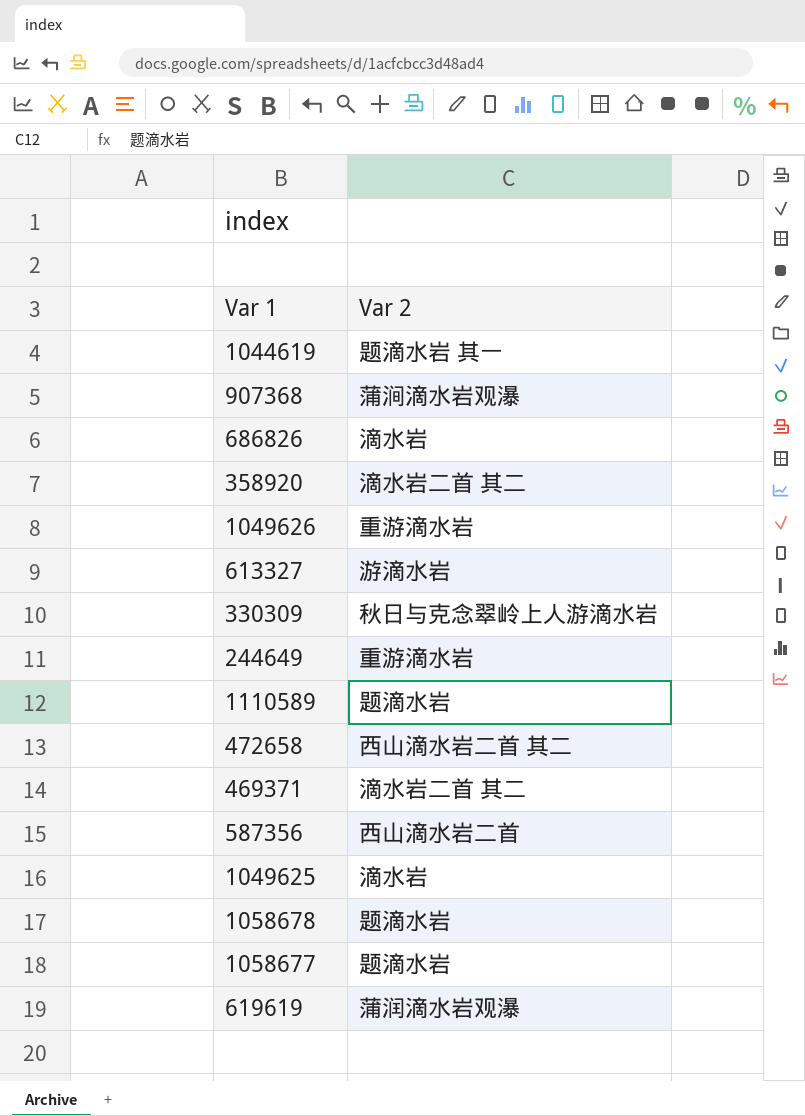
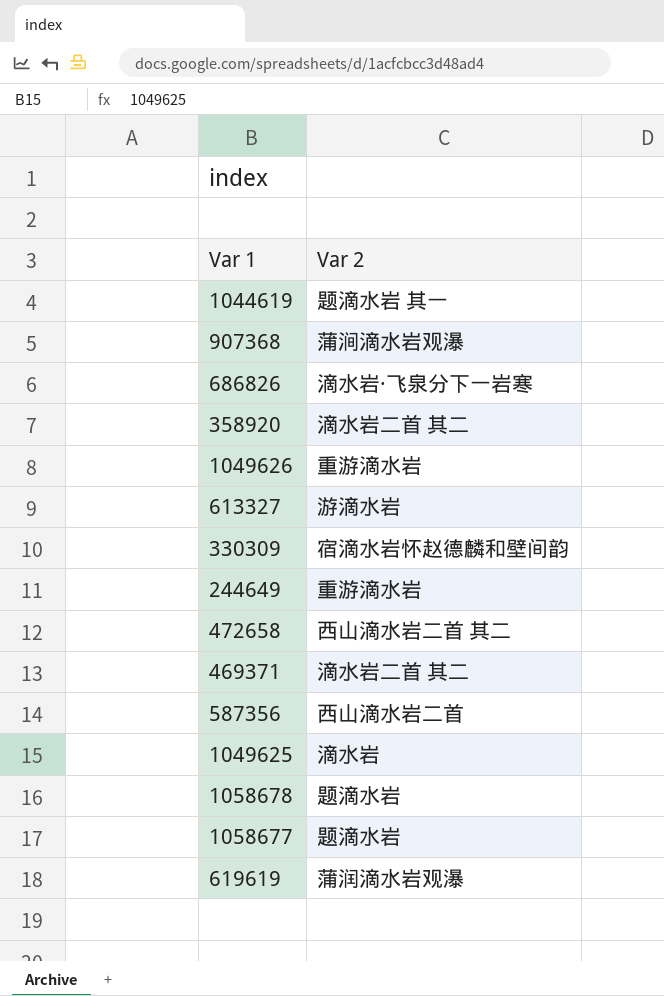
row 1110589: 题滴水岩 -> none
686826 | Var 2: 滴水岩 -> 滴水岩·飞泉分下一岩寒
330309 | Var 2: 秋日与克念翠岭上人游滴水岩 -> 宿滴水岩怀赵德麟和壁间韵

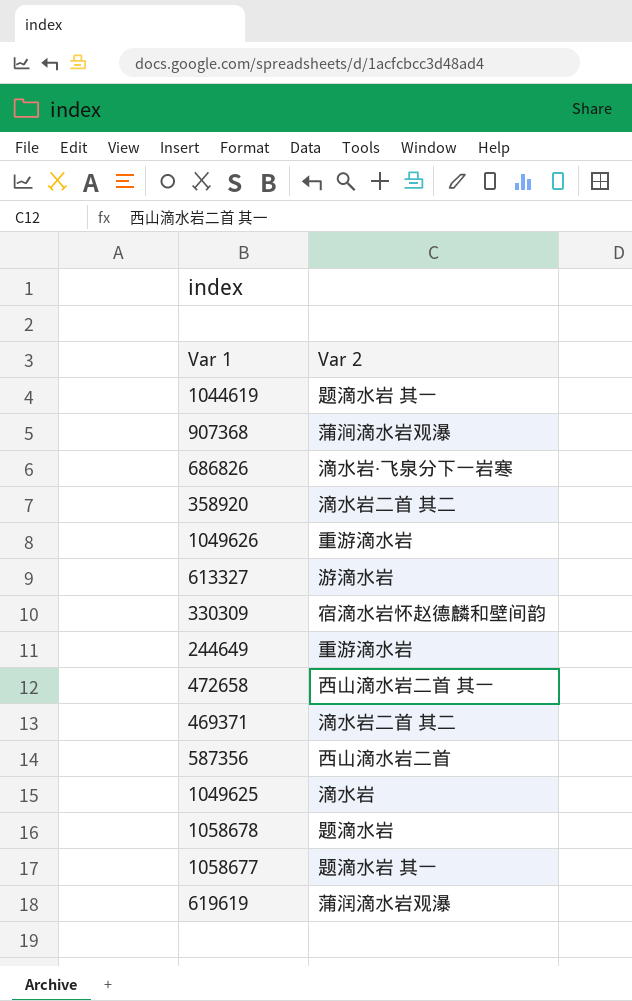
472658 | Var 2: 西山滴水岩二首 其二 -> 西山滴水岩二首 其一
1058677 | Var 2: 题滴水岩 -> 题滴水岩 其一

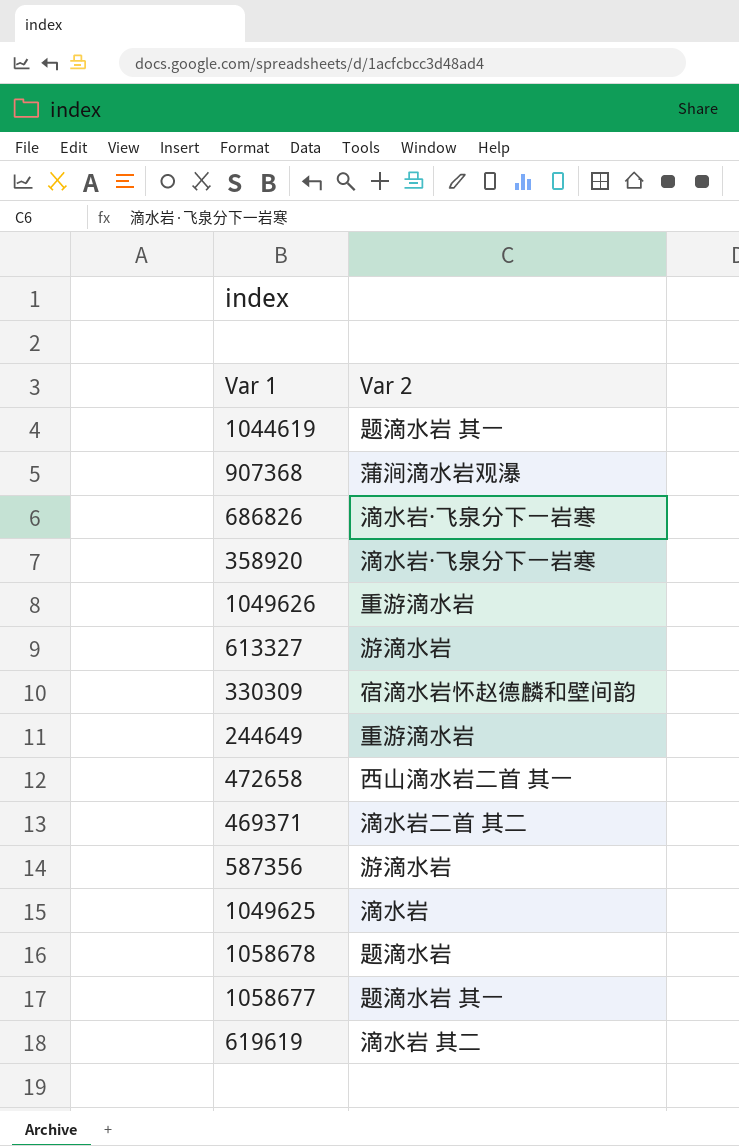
358920 | Var 2: 滴水岩二首 其二 -> 滴水岩·飞泉分下一岩寒
587356 | Var 2: 西山滴水岩二首 -> 游滴水岩
619619 | Var 2: 蒲润滴水岩观瀑 -> 滴水岩 其二

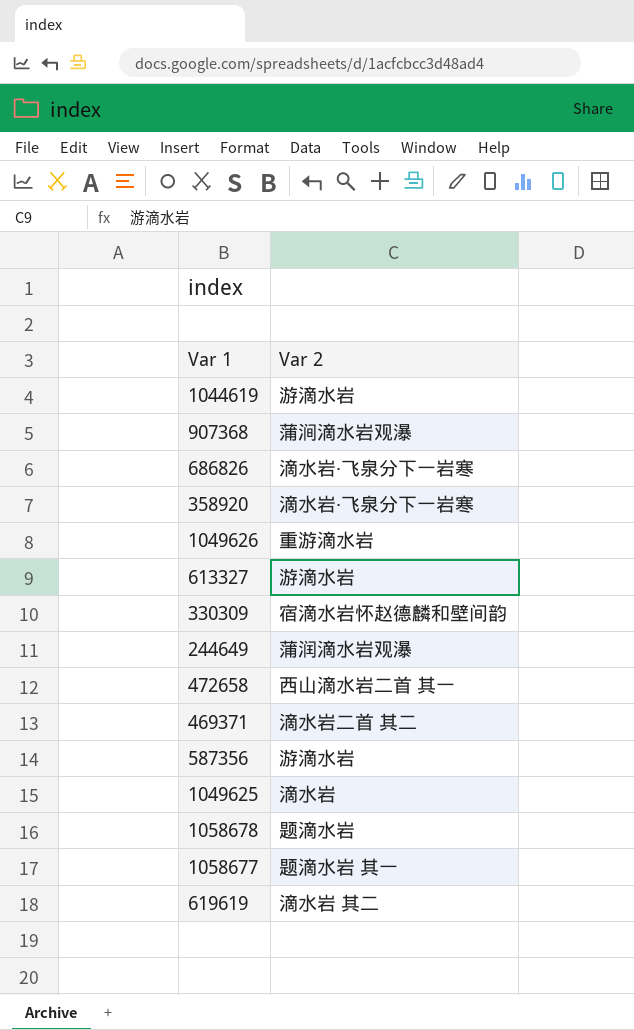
1044619 | Var 2: 题滴水岩 其一 -> 游滴水岩
244649 | Var 2: 重游滴水岩 -> 蒲润滴水岩观瀑

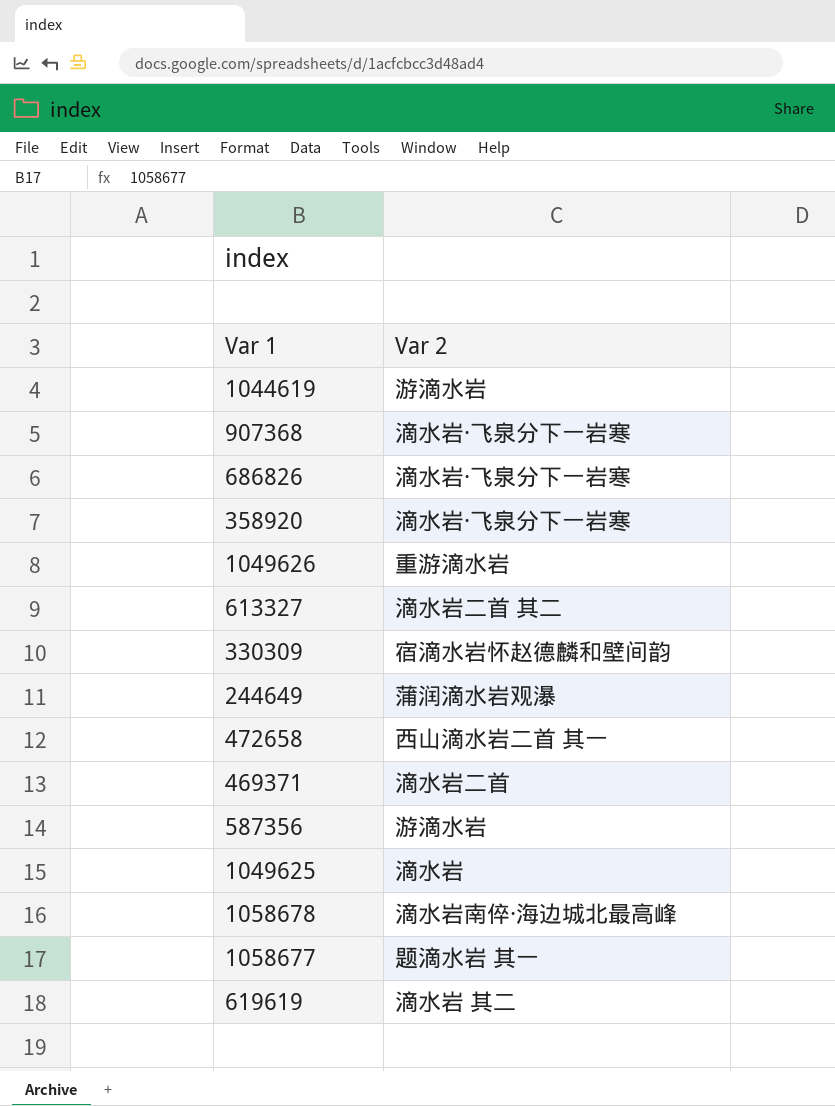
907368 | Var 2: 蒲涧滴水岩观瀑 -> 滴水岩·飞泉分下一岩寒
613327 | Var 2: 游滴水岩 -> 滴水岩二首 其二
469371 | Var 2: 滴水岩二首 其二 -> 滴水岩二首
1058678 | Var 2: 题滴水岩 -> 滴水岩南倅·海边城北最高峰

